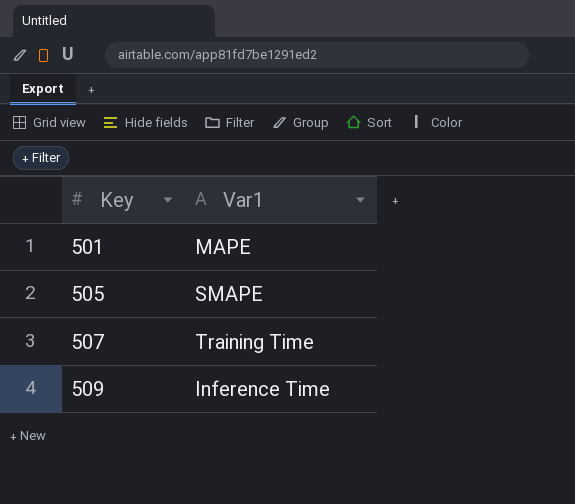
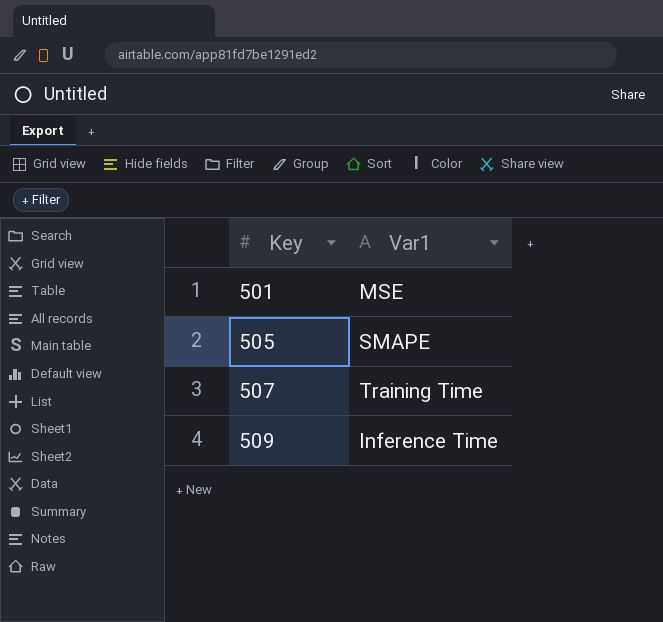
501 | Var1: MAPE -> MSE

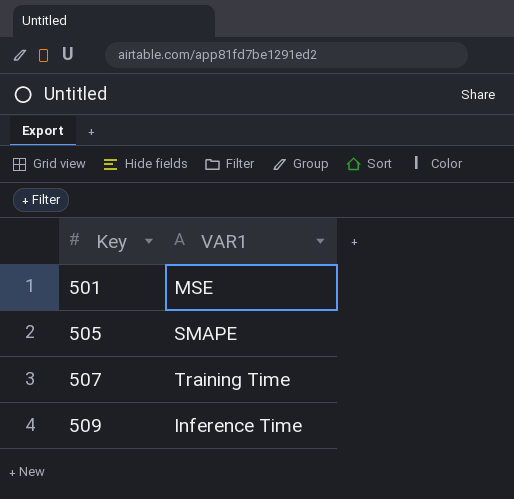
column name: Var1 -> VAR1

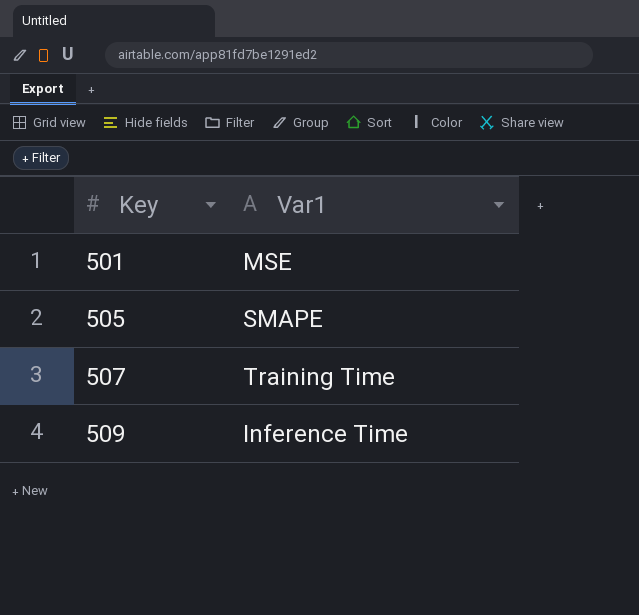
column name: VAR1 -> Var1

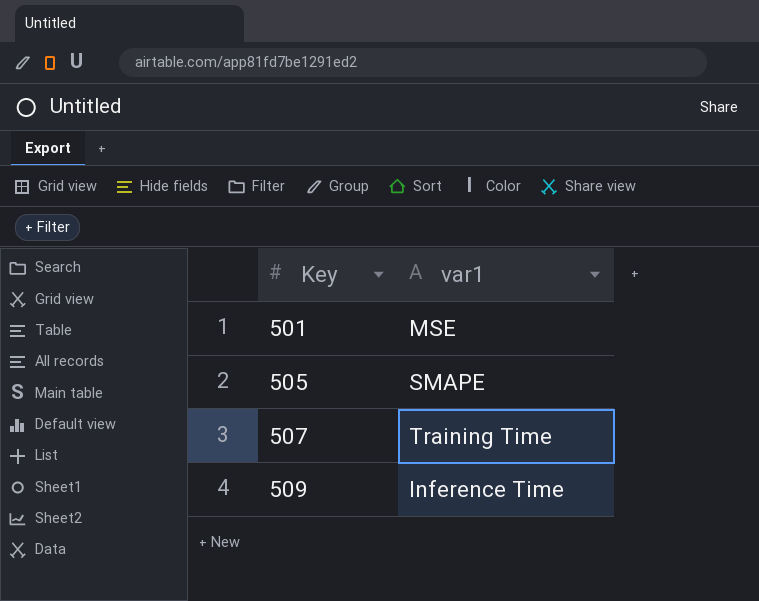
column name: Var1 -> var1

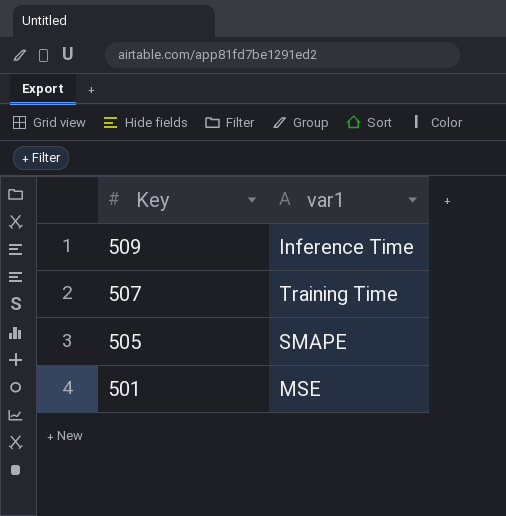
row order: Key ascending -> Key descending

